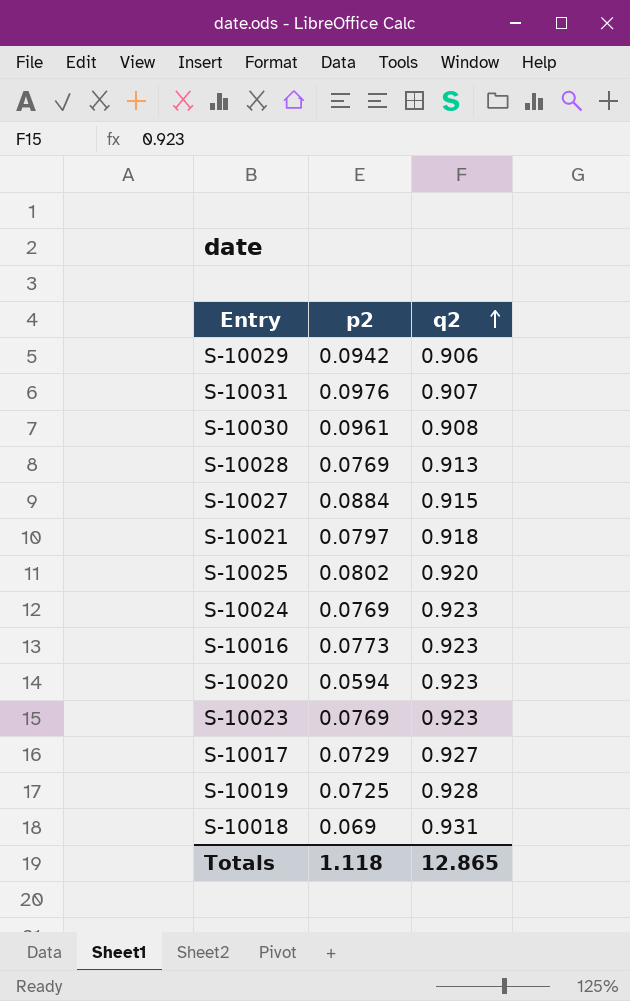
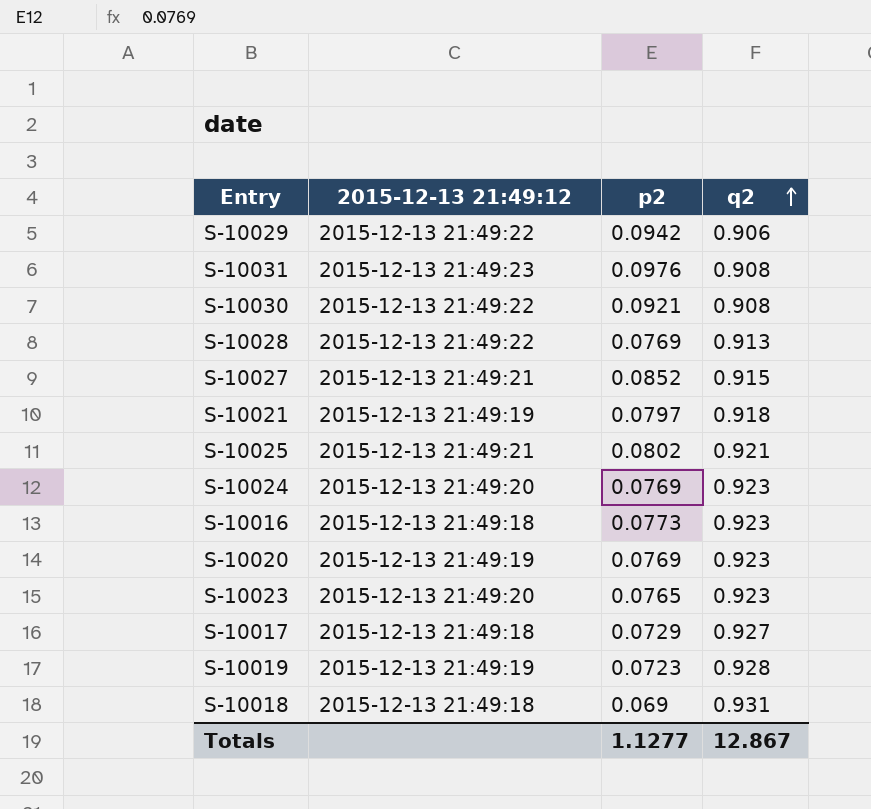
column 2015-12-13 21:49:12 | position: none -> 2
S-10031 | q2: 0.907 -> 0.908
S-10030 | p2: 0.0961 -> 0.0921
S-10027 | p2: 0.0884 -> 0.0852
S-10025 | q2: 0.920 -> 0.921
S-10020 | p2: 0.0594 -> 0.0769
S-10023 | p2: 0.0769 -> 0.0765
S-10019 | p2: 0.0725 -> 0.0723
Totals | p2: 1.118 -> 1.1277
Totals | q2: 12.865 -> 12.867

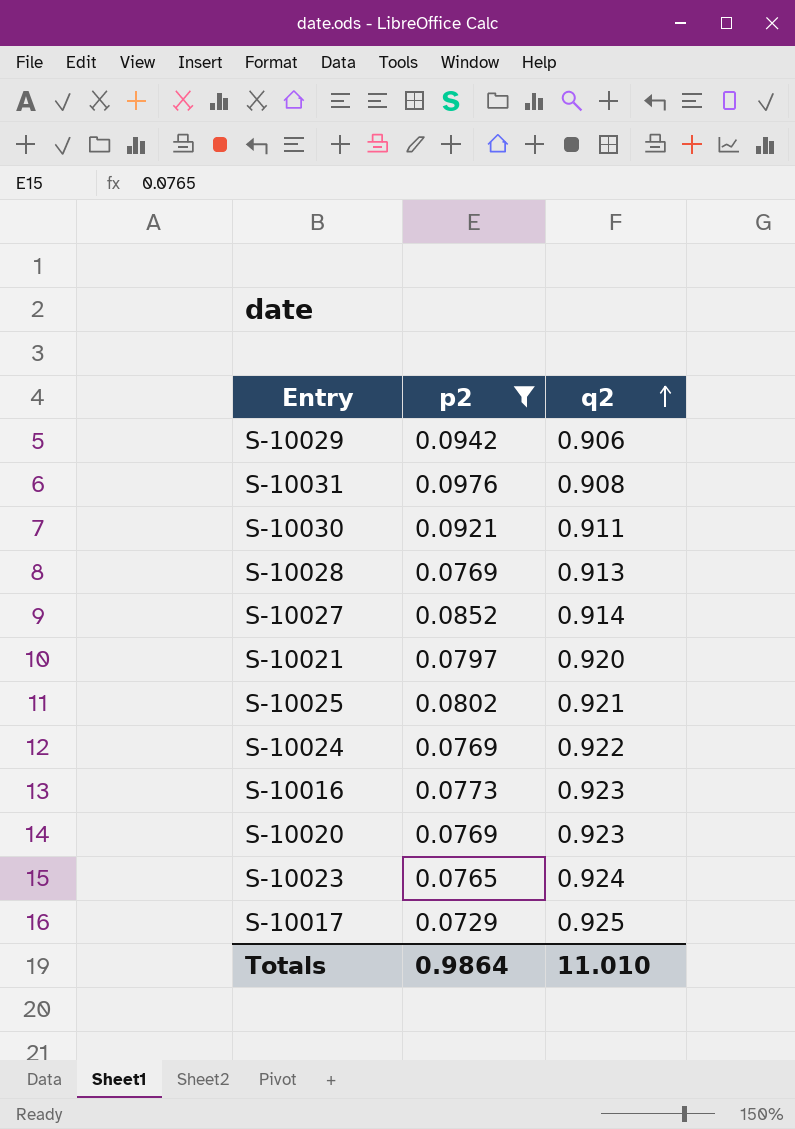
filter: none -> p2 >= 0.0729
column 2015-12-13 21:49:12 | position: 2 -> none
S-10030 | q2: 0.908 -> 0.911
S-10027 | q2: 0.915 -> 0.914
S-10021 | q2: 0.918 -> 0.920
S-10024 | q2: 0.923 -> 0.922
S-10023 | q2: 0.923 -> 0.924
S-10017 | q2: 0.927 -> 0.925
Totals | p2: 1.1277 -> 0.9864
Totals | q2: 12.867 -> 11.010

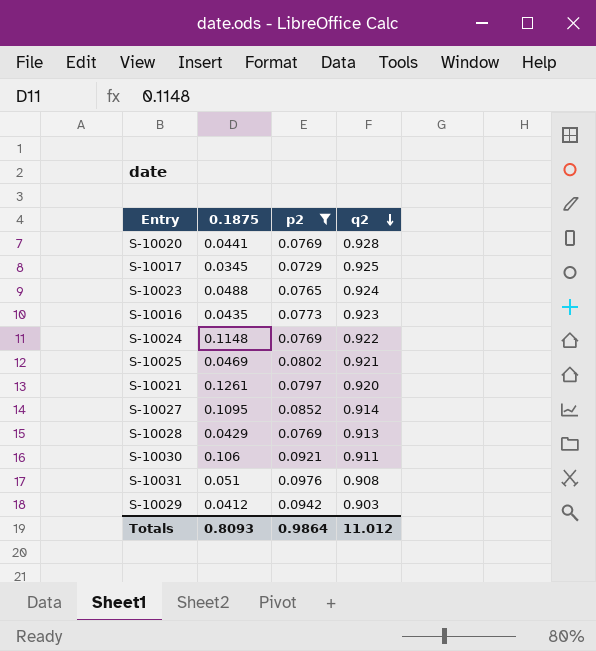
row order: q2 ascending -> q2 descending
column 0.1875 | position: none -> 2
S-10020 | q2: 0.923 -> 0.928
S-10029 | q2: 0.906 -> 0.903
Totals | q2: 11.010 -> 11.012

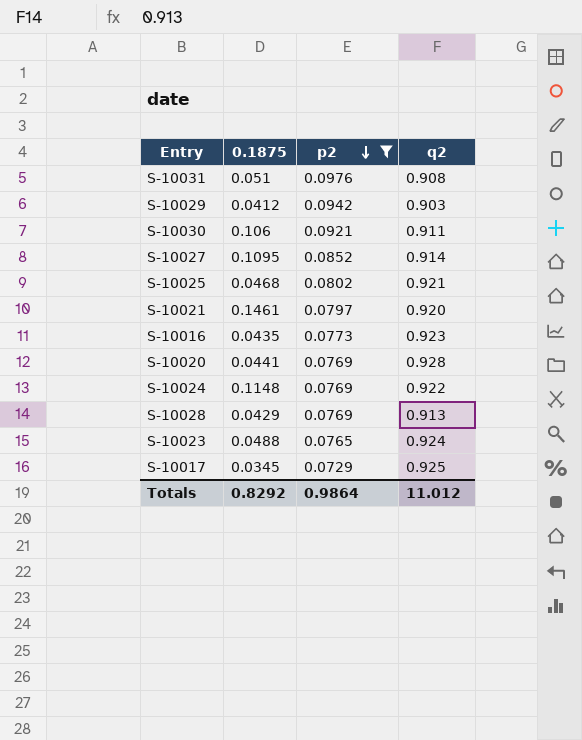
row order: q2 descending -> p2 descending
S-10025 | 0.1875: 0.0469 -> 0.0468
S-10021 | 0.1875: 0.1261 -> 0.1461
Totals | 0.1875: 0.8093 -> 0.8292

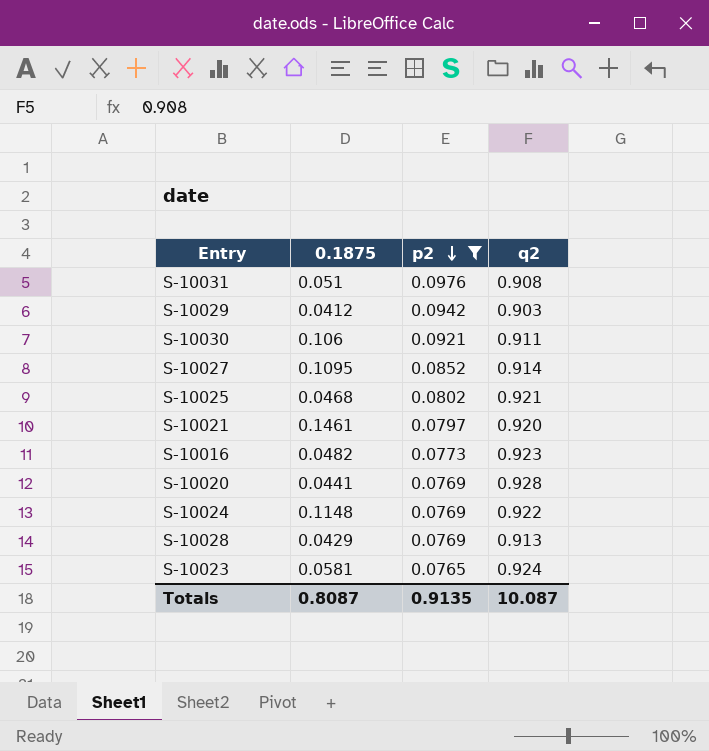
row S-10017: 0.0345 | 0.0729 | 0.925 -> none
S-10016 | 0.1875: 0.0435 -> 0.0482
S-10023 | 0.1875: 0.0488 -> 0.0581
Totals | 0.1875: 0.8292 -> 0.8087
Totals | p2: 0.9864 -> 0.9135
Totals | q2: 11.012 -> 10.087

